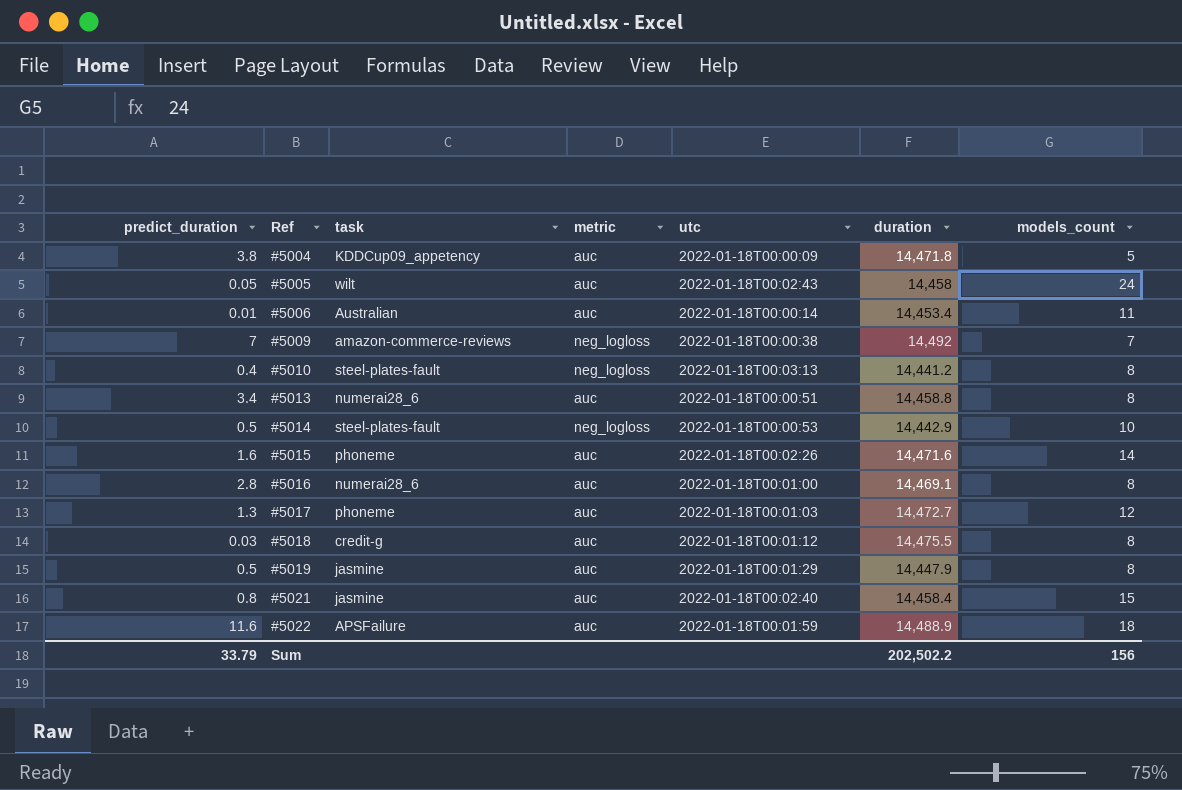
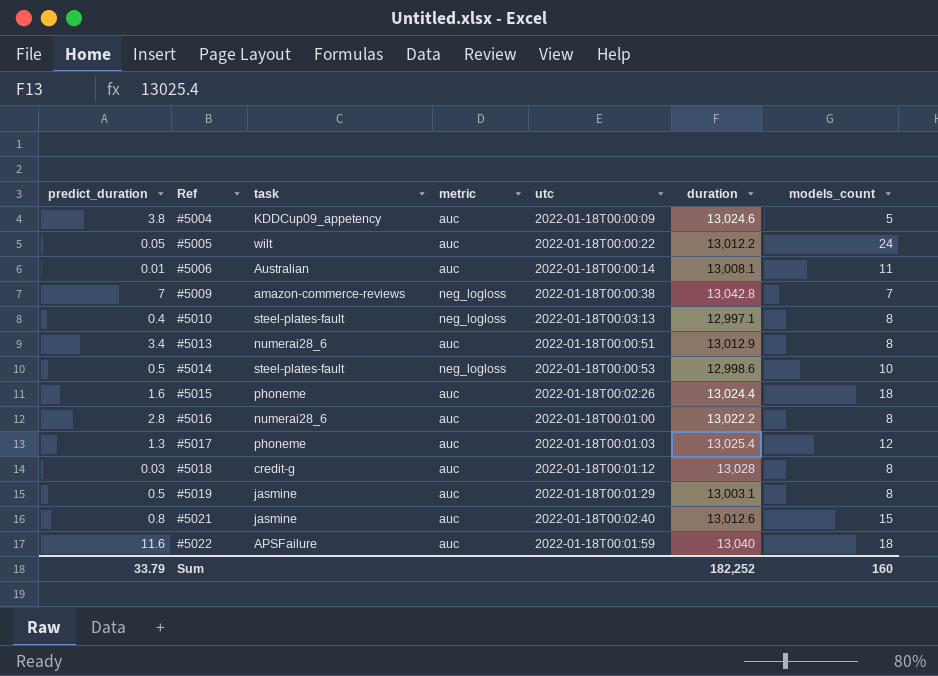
#5004 | duration: 14,471.8 -> 13,024.6
#5005 | utc: 2022-01-18T00:02:43 -> 2022-01-18T00:00:22
#5005 | duration: 14,458 -> 13,012.2
#5006 | duration: 14,453.4 -> 13,008.1
#5009 | duration: 14,492 -> 13,042.8
#5010 | duration: 14,441.2 -> 12,997.1
#5013 | duration: 14,458.8 -> 13,012.9
#5014 | duration: 14,442.9 -> 12,998.6
#5015 | duration: 14,471.6 -> 13,024.4
#5015 | models_count: 14 -> 18
#5016 | duration: 14,469.1 -> 13,022.2
#5017 | duration: 14,472.7 -> 13,025.4
#5018 | duration: 14,475.5 -> 13,028
#5019 | duration: 14,447.9 -> 13,003.1
#5021 | duration: 14,458.4 -> 13,012.6
#5022 | duration: 14,488.9 -> 13,040
Sum | duration: 202,502.2 -> 182,252
Sum | models_count: 156 -> 160

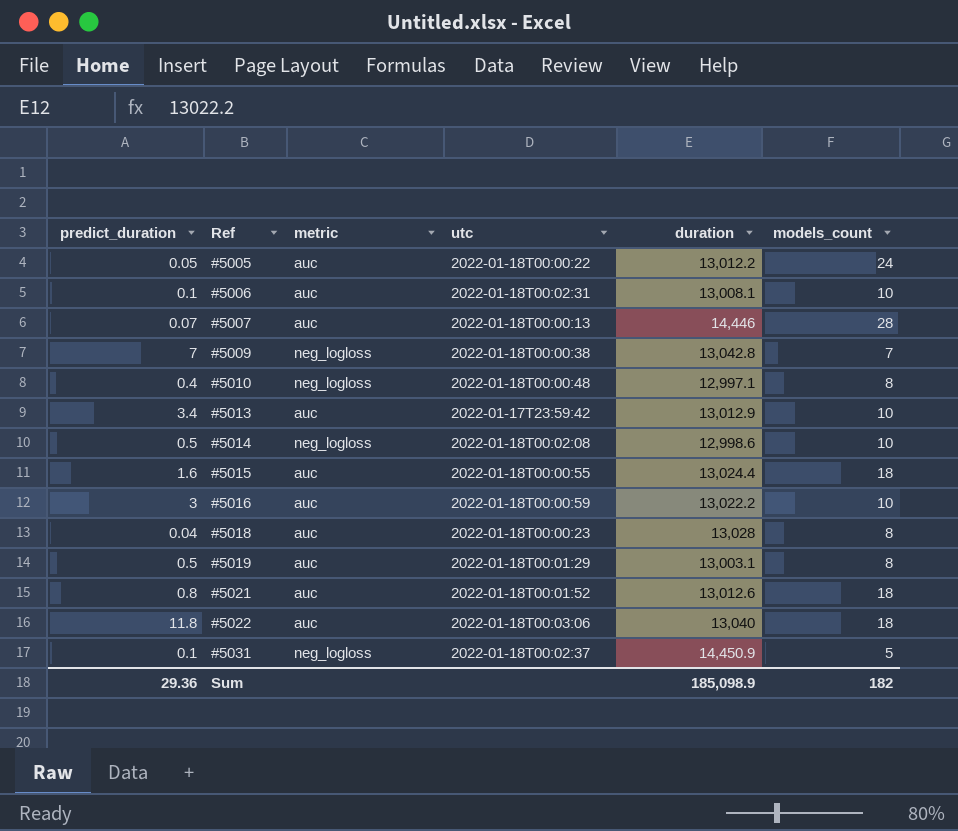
column task | position: 3 -> none
row #5004: 3.8 | KDDCup09_appetency | auc | 2022-01-18T00:00:09 | 13,024.6 | 5 -> none
row #5017: 1.3 | phoneme | auc | 2022-01-18T00:01:03 | 13,025.4 | 12 -> none
#5006 | predict_duration: 0.01 -> 0.1
#5006 | utc: 2022-01-18T00:00:14 -> 2022-01-18T00:02:31
#5006 | models_count: 11 -> 10
row #5007: none -> 0.07 | auc | 2022-01-18T00:00:13 | 14,446 | 28
#5010 | utc: 2022-01-18T00:03:13 -> 2022-01-18T00:00:48
#5013 | utc: 2022-01-18T00:00:51 -> 2022-01-17T23:59:42
#5013 | models_count: 8 -> 10
#5014 | utc: 2022-01-18T00:00:53 -> 2022-01-18T00:02:08
#5015 | utc: 2022-01-18T00:02:26 -> 2022-01-18T00:00:55
#5016 | predict_duration: 2.8 -> 3
#5016 | utc: 2022-01-18T00:01:00 -> 2022-01-18T00:00:59
#5016 | models_count: 8 -> 10
#5018 | predict_duration: 0.03 -> 0.04
#5018 | utc: 2022-01-18T00:01:12 -> 2022-01-18T00:00:23
#5021 | utc: 2022-01-18T00:02:40 -> 2022-01-18T00:01:52
#5021 | models_count: 15 -> 18
#5022 | predict_duration: 11.6 -> 11.8
#5022 | utc: 2022-01-18T00:01:59 -> 2022-01-18T00:03:06
row #5031: none -> 0.1 | neg_logloss | 2022-01-18T00:02:37 | 14,450.9 | 5
Sum | predict_duration: 33.79 -> 29.36
Sum | duration: 182,252 -> 185,098.9
Sum | models_count: 160 -> 182

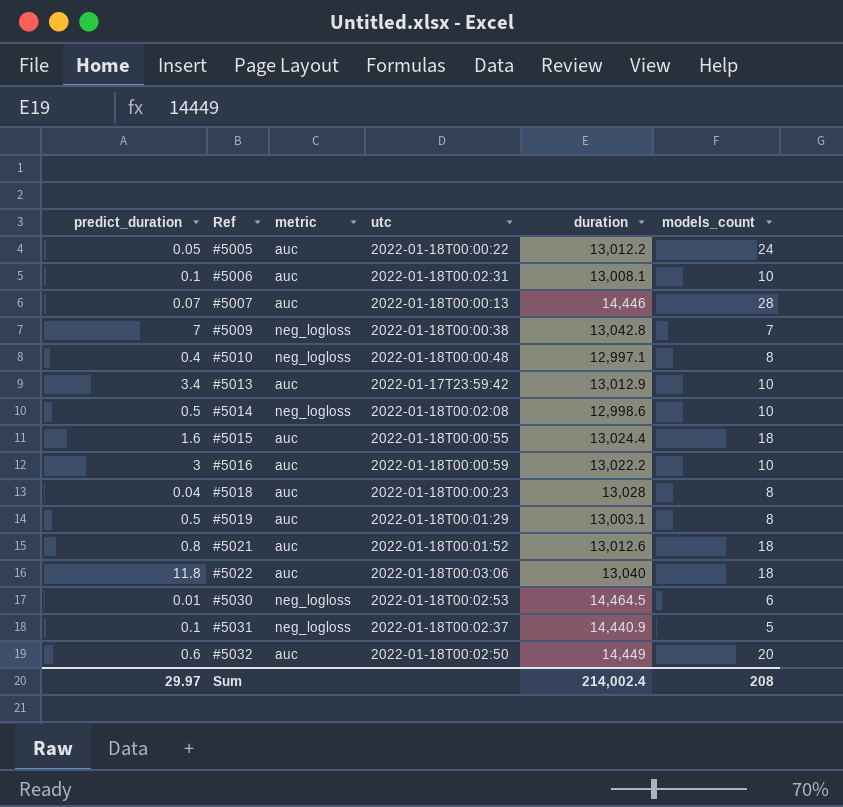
row #5030: none -> 0.01 | neg_logloss | 2022-01-18T00:02:53 | 14,464.5 | 6
#5031 | duration: 14,450.9 -> 14,440.9
row #5032: none -> 0.6 | auc | 2022-01-18T00:02:50 | 14,449 | 20
Sum | predict_duration: 29.36 -> 29.97
Sum | duration: 185,098.9 -> 214,002.4
Sum | models_count: 182 -> 208

